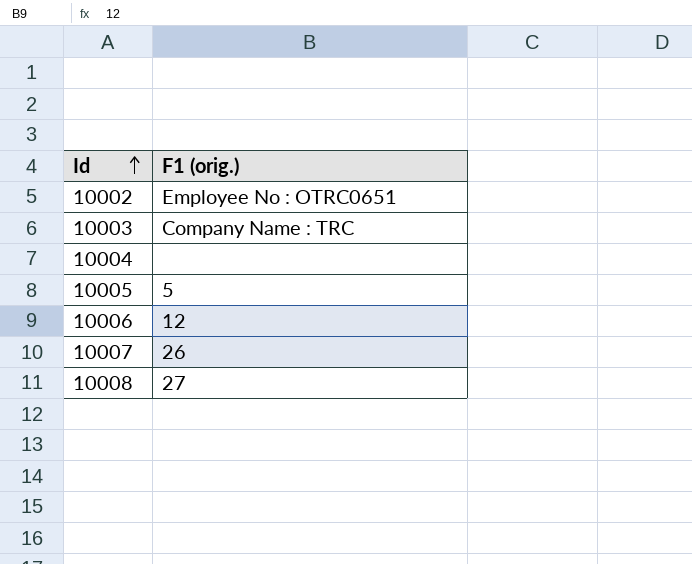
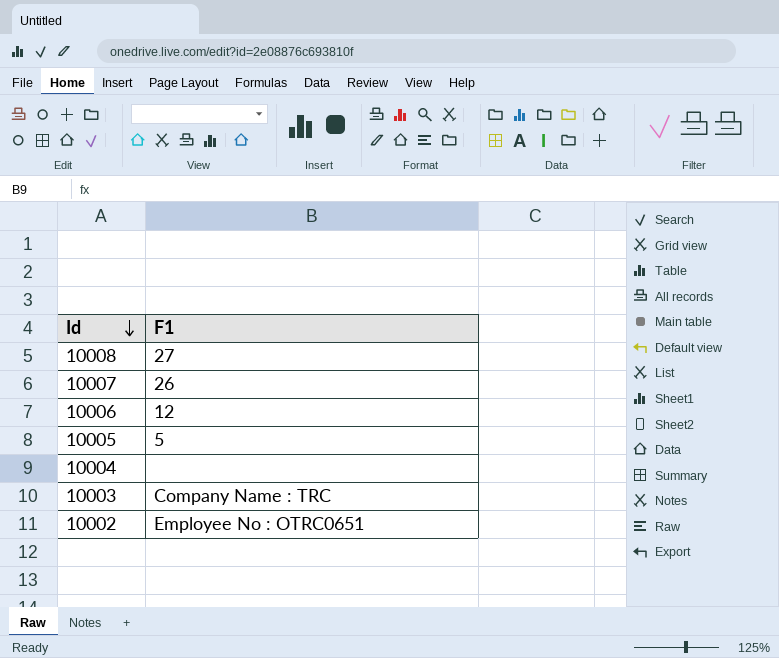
row order: Id ascending -> Id descending
column name: F1 (orig.) -> F1

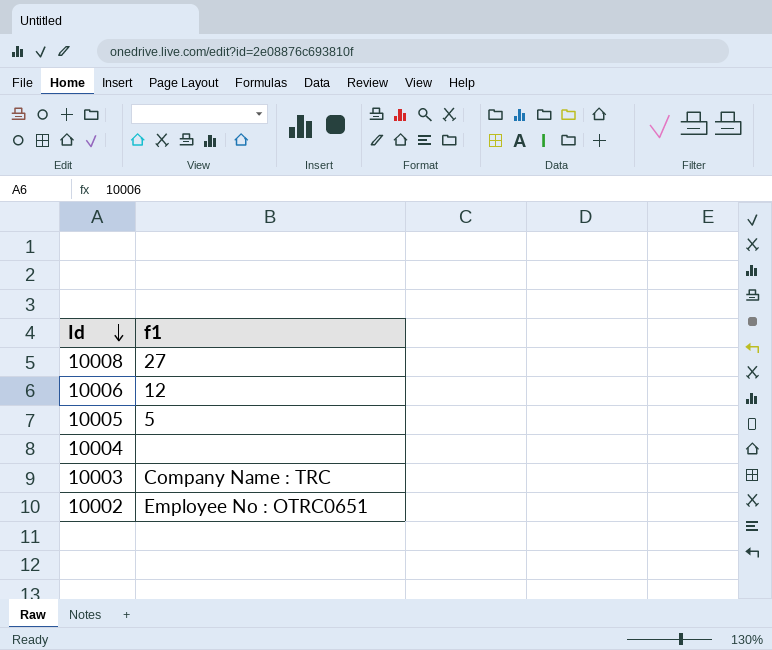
column name: F1 -> f1
row 10007: 26 -> none

